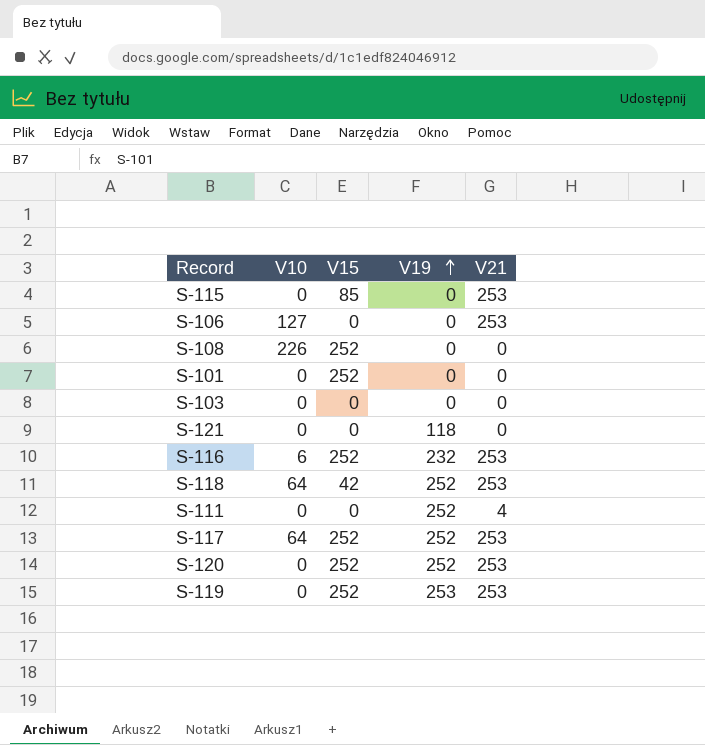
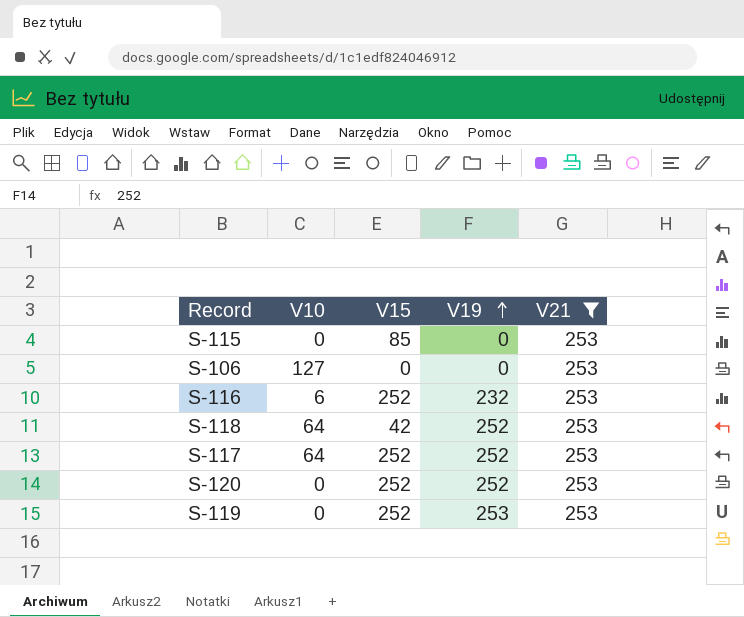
filter: none -> V21 = 253

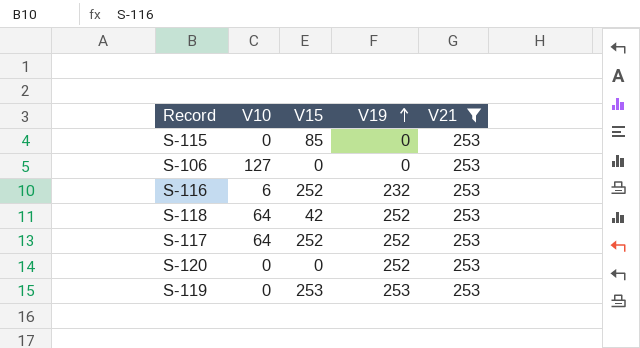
S-120 | V15: 252 -> 0
S-119 | V15: 252 -> 253

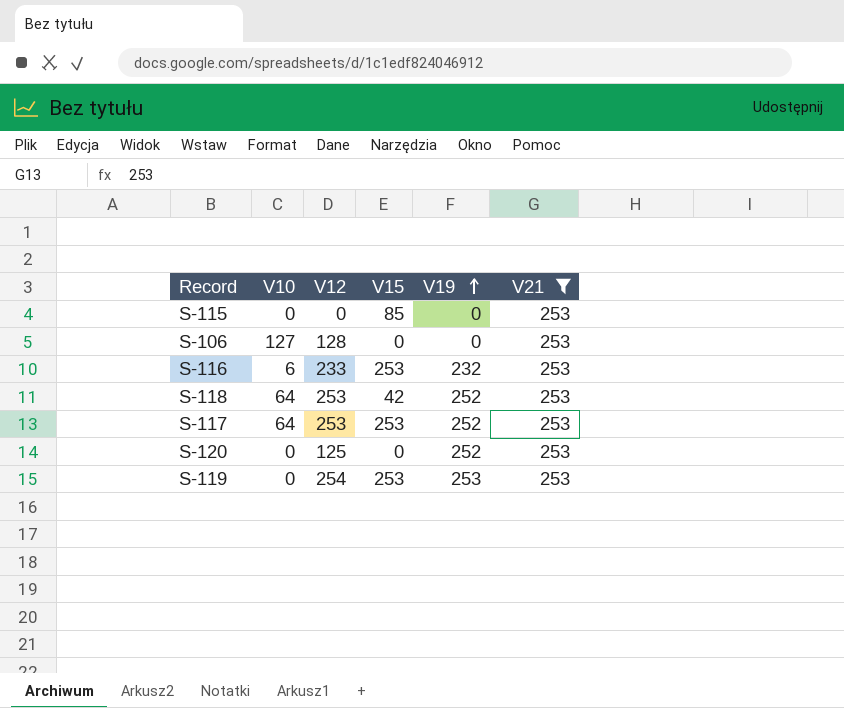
column V12 | position: none -> 3
S-116 | V15: 252 -> 253
S-117 | V15: 252 -> 253

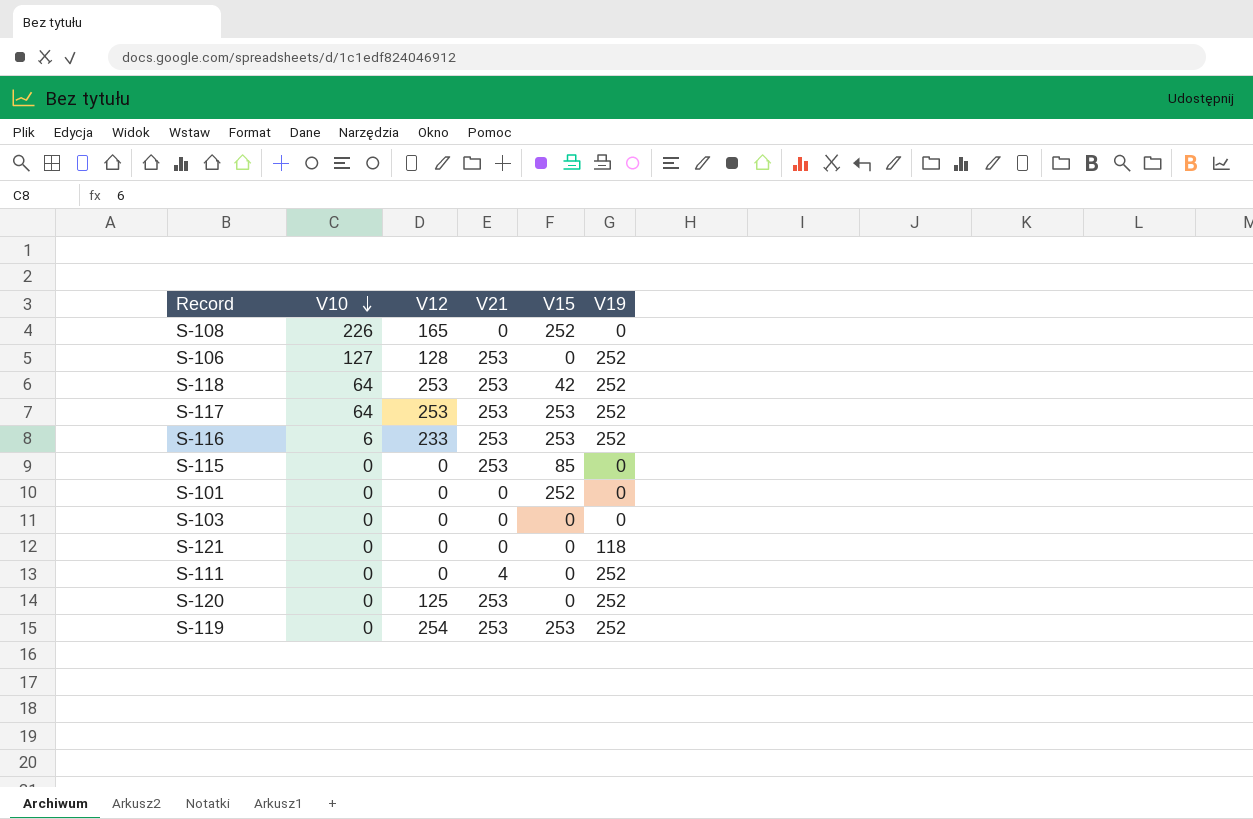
filter: V21 = 253 -> none
row order: V19 ascending -> V10 descending
column V21 | position: 6 -> 4
S-106 | V19: 0 -> 252
S-116 | V19: 232 -> 252
S-119 | V19: 253 -> 252

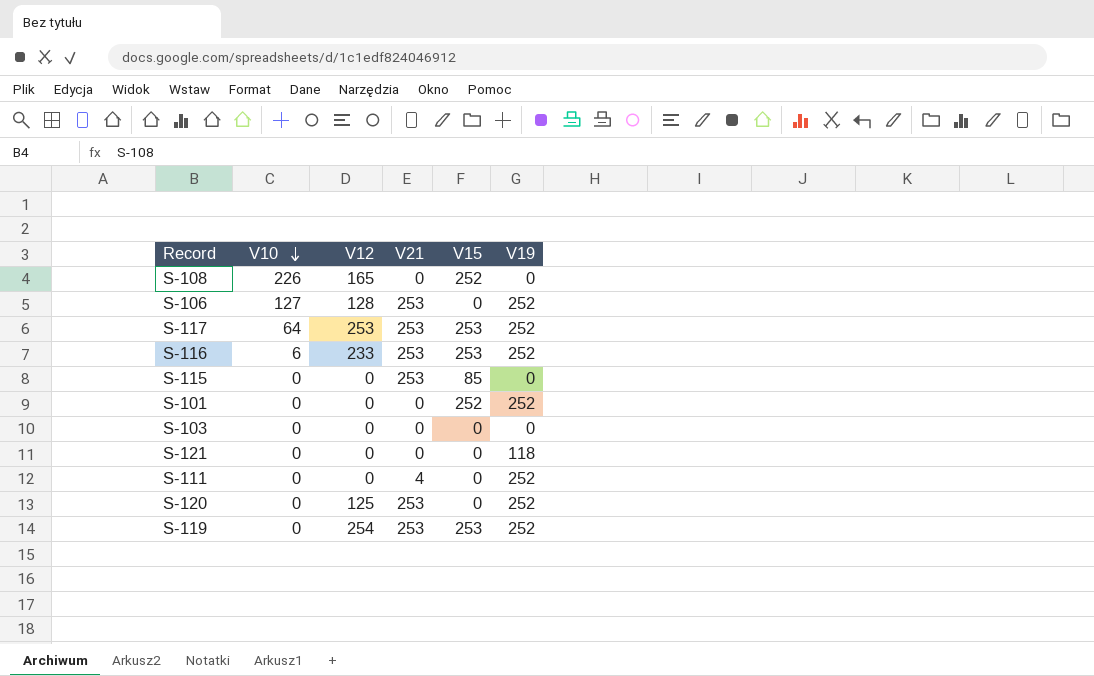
row S-118: 64 | 253 | 253 | 42 | 252 -> none
S-101 | V19: 0 -> 252

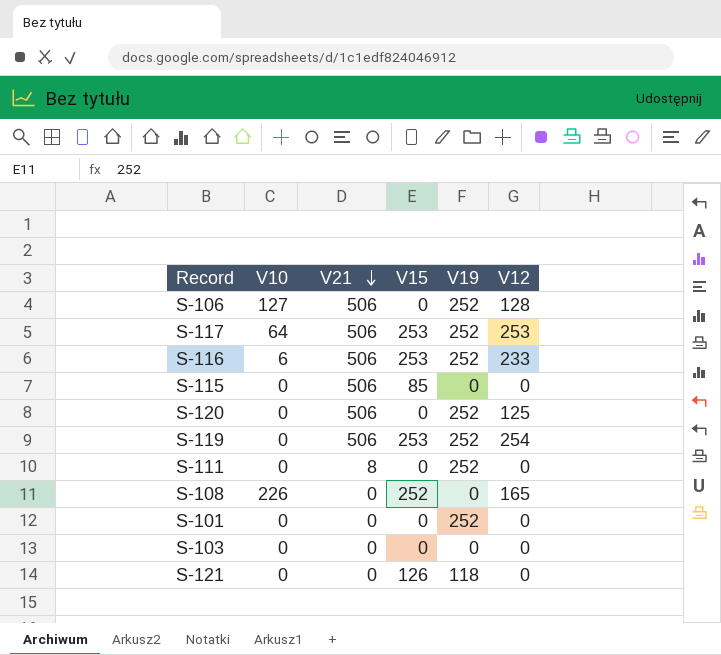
row order: V10 descending -> V21 descending
column V12 | position: 3 -> 6
S-106 | V21: 253 -> 506
S-117 | V21: 253 -> 506
S-116 | V21: 253 -> 506
S-115 | V21: 253 -> 506
S-120 | V21: 253 -> 506
S-119 | V21: 253 -> 506
S-111 | V21: 4 -> 8
S-101 | V15: 252 -> 0
S-121 | V15: 0 -> 126

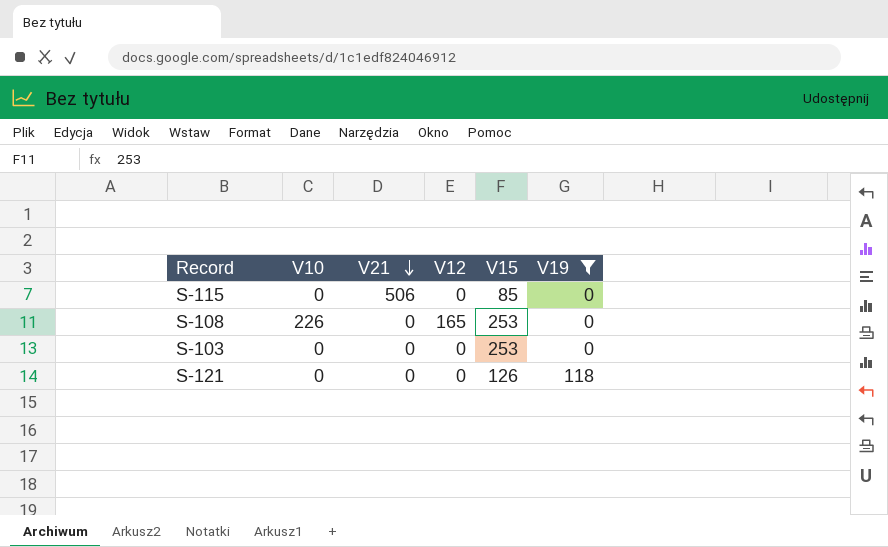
filter: none -> V19 != 252
column V12 | position: 6 -> 4
S-108 | V15: 252 -> 253
S-103 | V15: 0 -> 253

